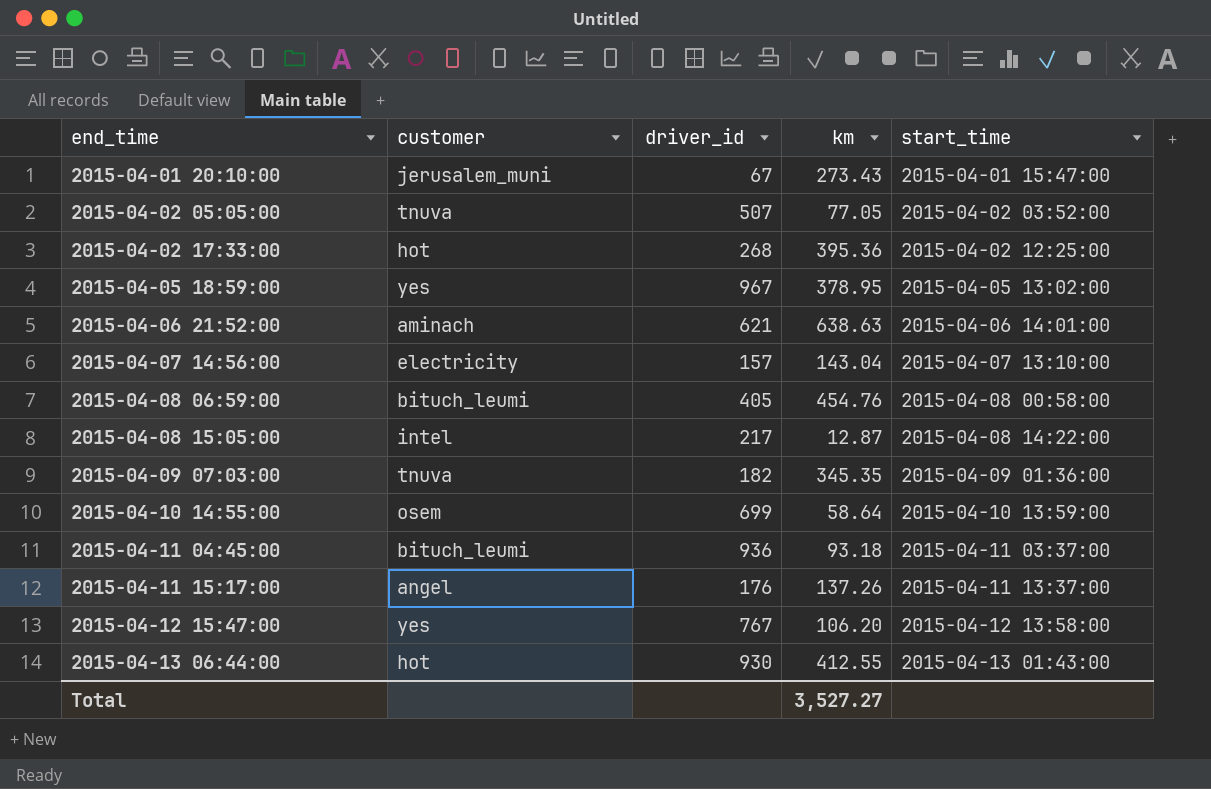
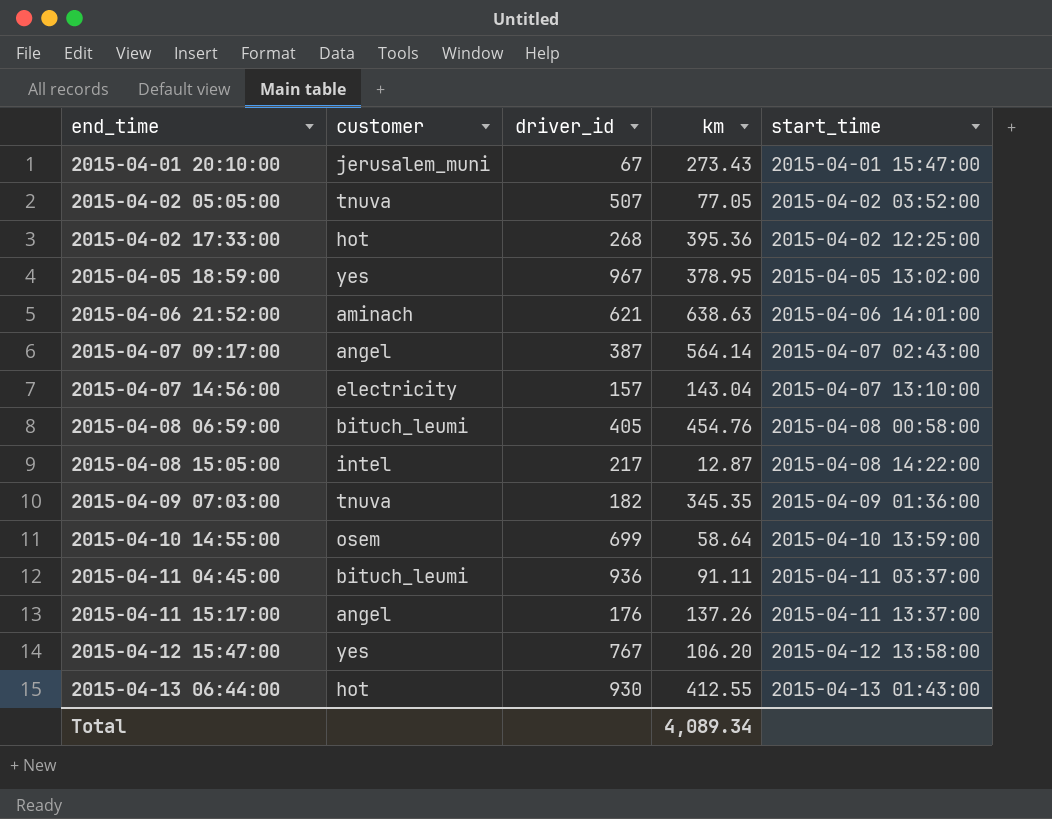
row 2015-04-07 09:17:00: none -> angel | 387 | 564.14 | 2015-04-07 02:43:00
2015-04-11 04:45:00 | km: 93.18 -> 91.11
Total | km: 3,527.27 -> 4,089.34

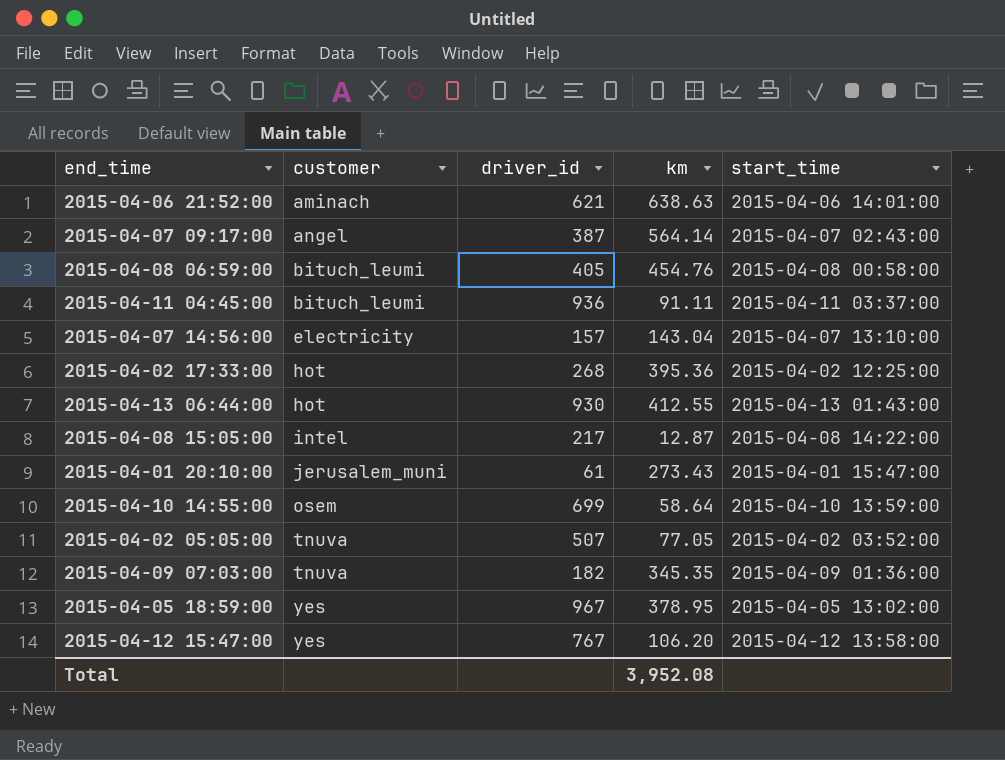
row order: end_time ascending -> customer ascending
row 2015-04-11 15:17:00: angel | 176 | 137.26 | 2015-04-11 13:37:00 -> none
2015-04-01 20:10:00 | driver_id: 67 -> 61
Total | km: 4,089.34 -> 3,952.08

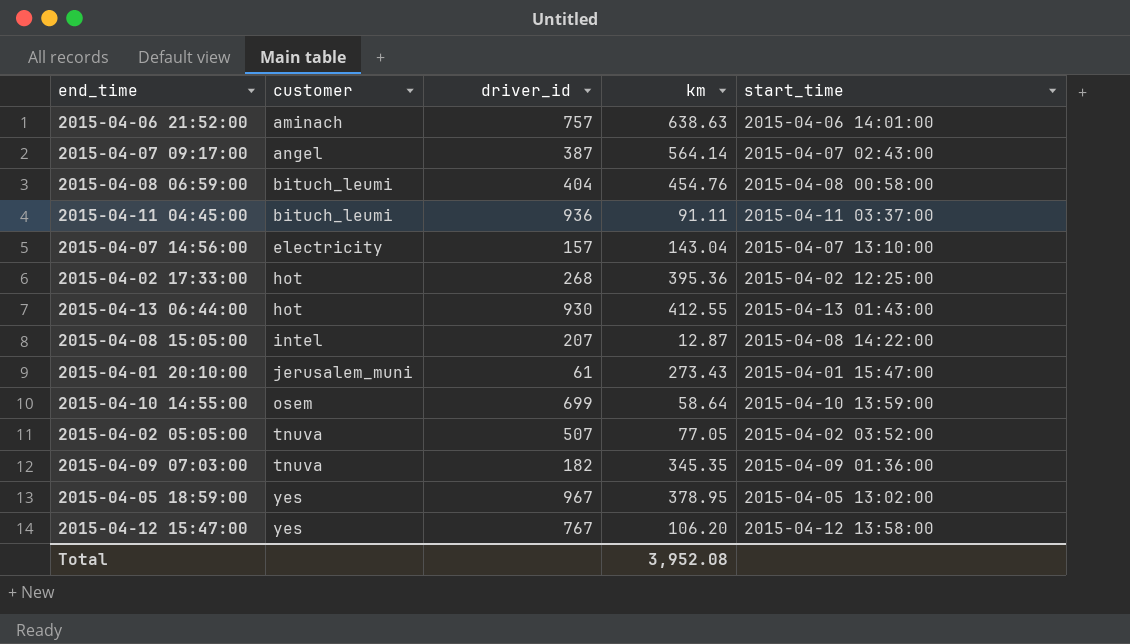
2015-04-06 21:52:00 | driver_id: 621 -> 757
2015-04-08 06:59:00 | driver_id: 405 -> 404
2015-04-08 15:05:00 | driver_id: 217 -> 207

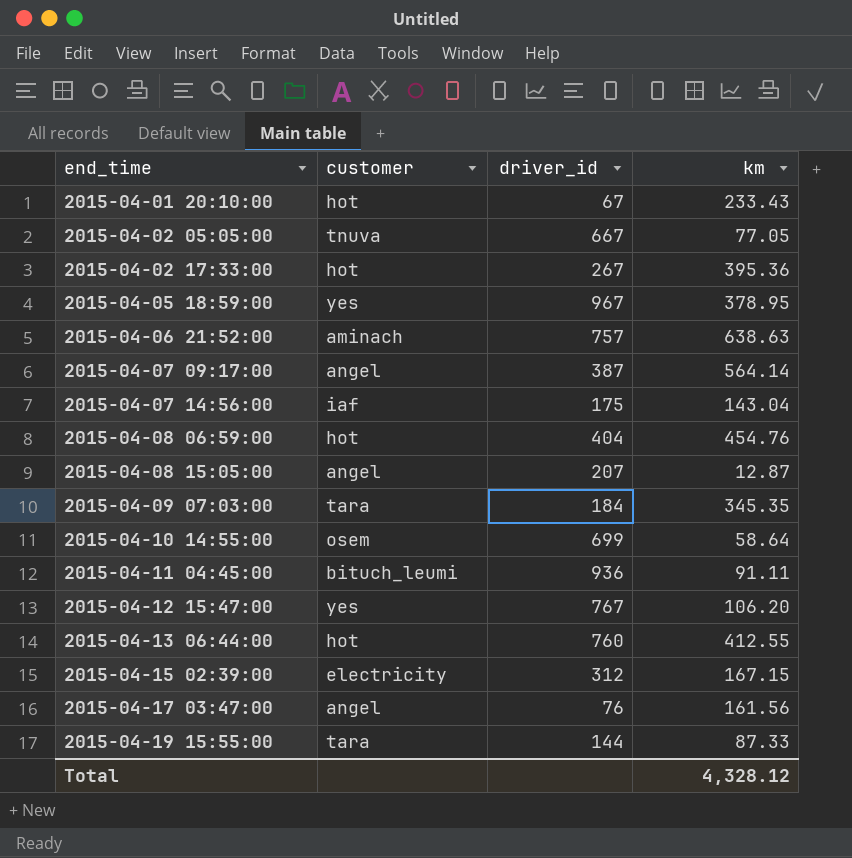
row order: customer ascending -> end_time ascending
column start_time | position: 5 -> none
2015-04-01 20:10:00 | customer: jerusalem_muni -> hot
2015-04-01 20:10:00 | driver_id: 61 -> 67
2015-04-01 20:10:00 | km: 273.43 -> 233.43
2015-04-02 05:05:00 | driver_id: 507 -> 667
2015-04-02 17:33:00 | driver_id: 268 -> 267
2015-04-07 14:56:00 | customer: electricity -> iaf
2015-04-07 14:56:00 | driver_id: 157 -> 175
2015-04-08 06:59:00 | customer: bituch_leumi -> hot
2015-04-08 15:05:00 | customer: intel -> angel
2015-04-09 07:03:00 | customer: tnuva -> tara
2015-04-09 07:03:00 | driver_id: 182 -> 184
2015-04-13 06:44:00 | driver_id: 930 -> 760
row 2015-04-15 02:39:00: none -> electricity | 312 | 167.15
row 2015-04-17 03:47:00: none -> angel | 76 | 161.56
row 2015-04-19 15:55:00: none -> tara | 144 | 87.33
Total | km: 3,952.08 -> 4,328.12

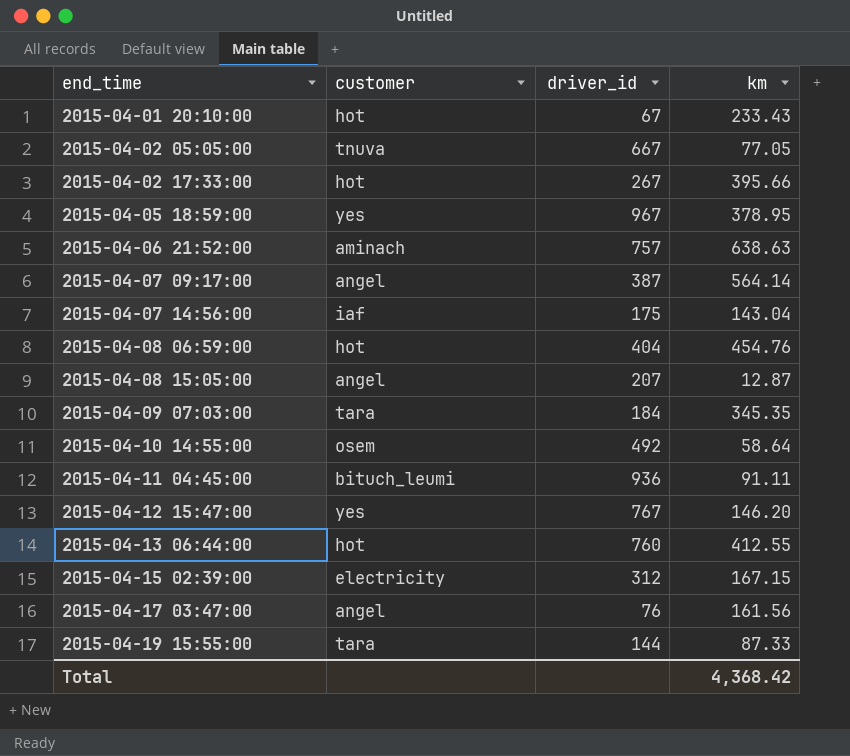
2015-04-02 17:33:00 | km: 395.36 -> 395.66
2015-04-10 14:55:00 | driver_id: 699 -> 492
2015-04-12 15:47:00 | km: 106.20 -> 146.20
Total | km: 4,328.12 -> 4,368.42

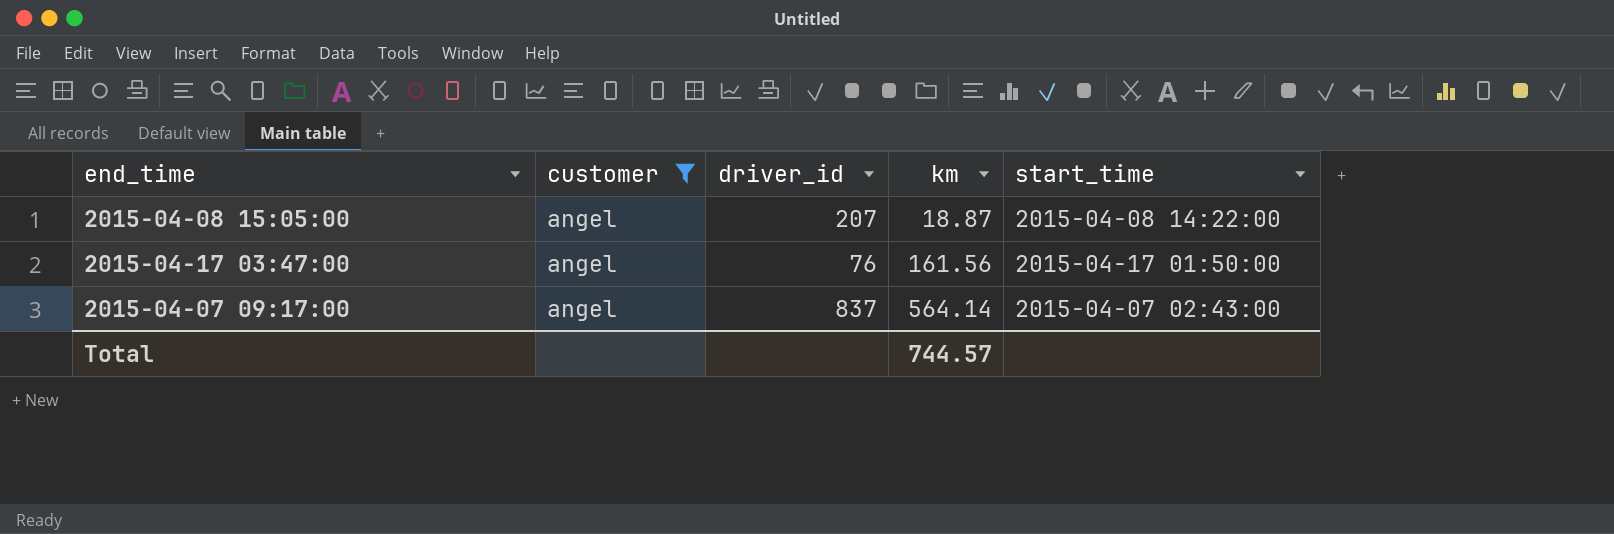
filter: none -> customer = angel
row order: end_time ascending -> km ascending
column start_time | position: none -> 5
2015-04-08 15:05:00 | km: 12.87 -> 18.87
2015-04-07 09:17:00 | driver_id: 387 -> 837
Total | km: 4,368.42 -> 744.57

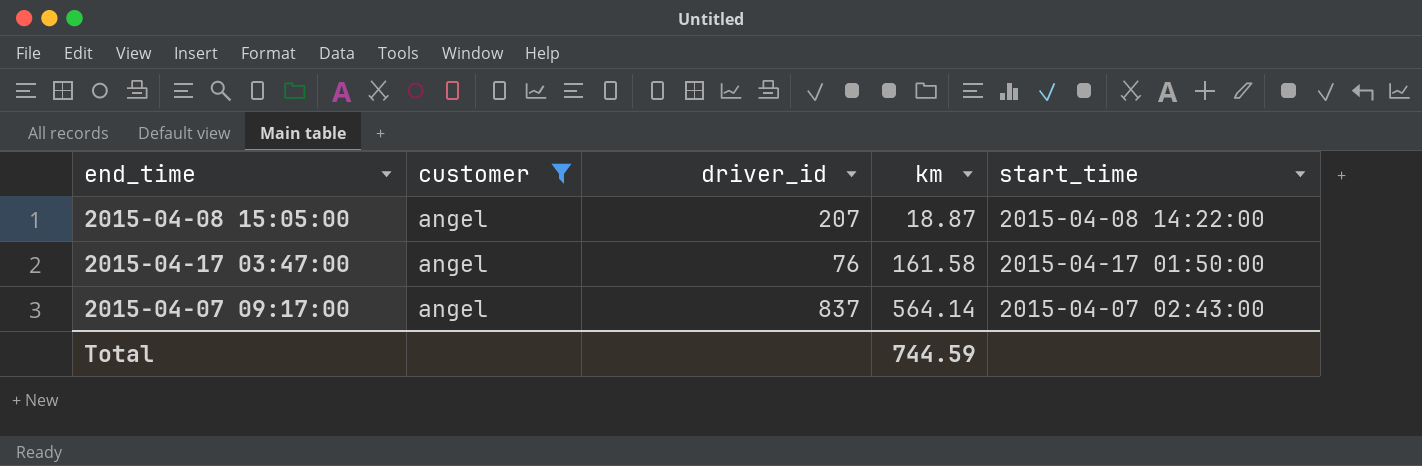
2015-04-17 03:47:00 | km: 161.56 -> 161.58
Total | km: 744.57 -> 744.59

